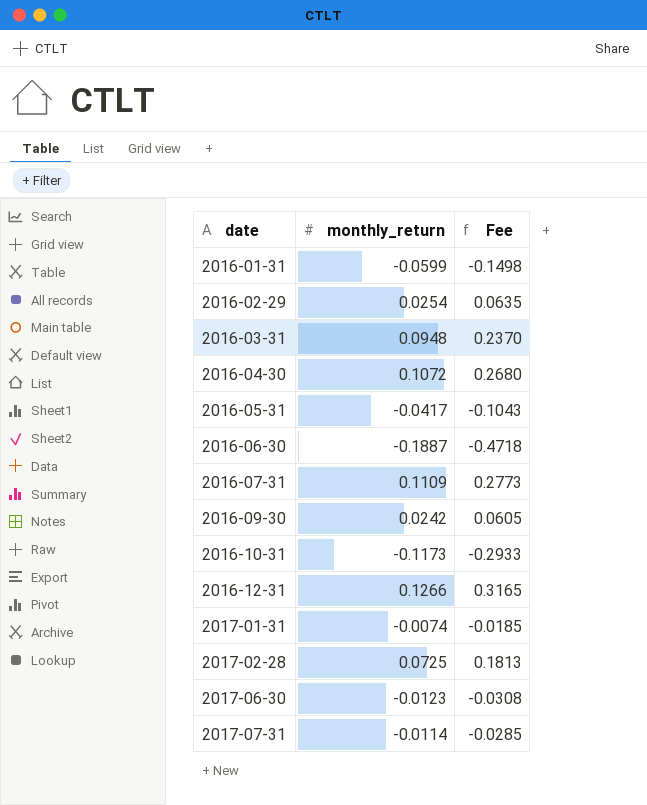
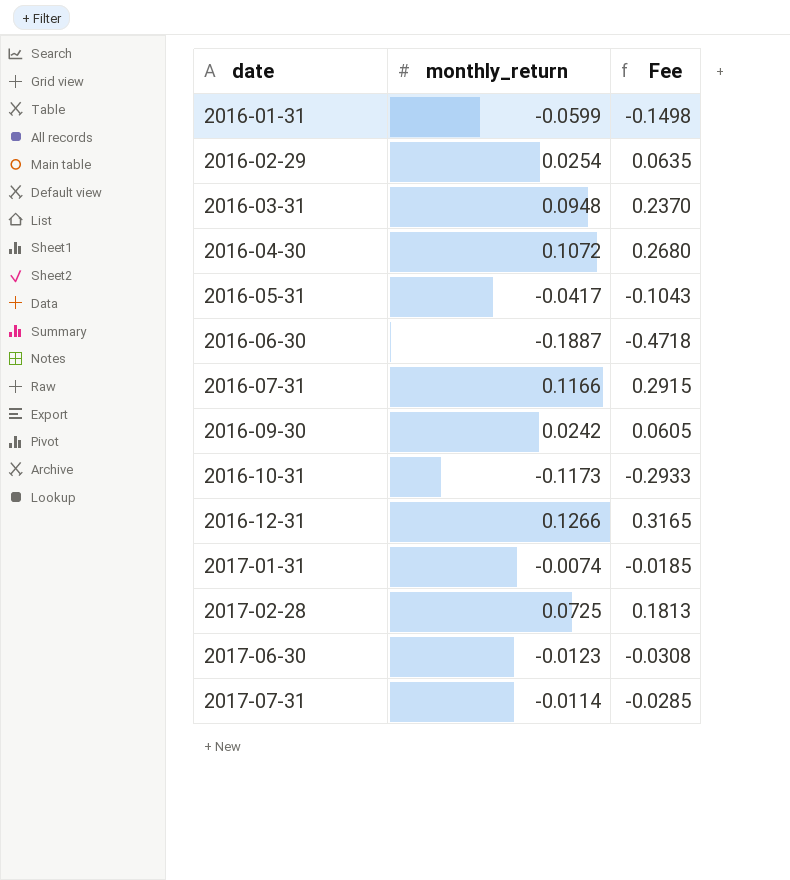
2016-07-31 | monthly_return: 0.1109 -> 0.1166
2016-07-31 | Fee: 0.2773 -> 0.2915

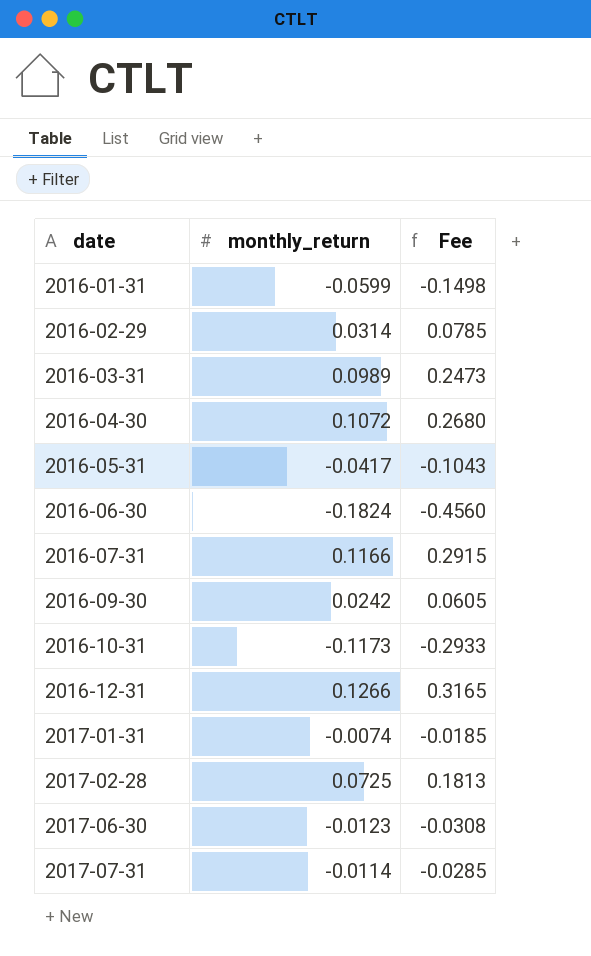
2016-02-29 | monthly_return: 0.0254 -> 0.0314
2016-02-29 | Fee: 0.0635 -> 0.0785
2016-03-31 | monthly_return: 0.0948 -> 0.0989
2016-03-31 | Fee: 0.2370 -> 0.2473
2016-06-30 | monthly_return: -0.1887 -> -0.1824
2016-06-30 | Fee: -0.4718 -> -0.4560

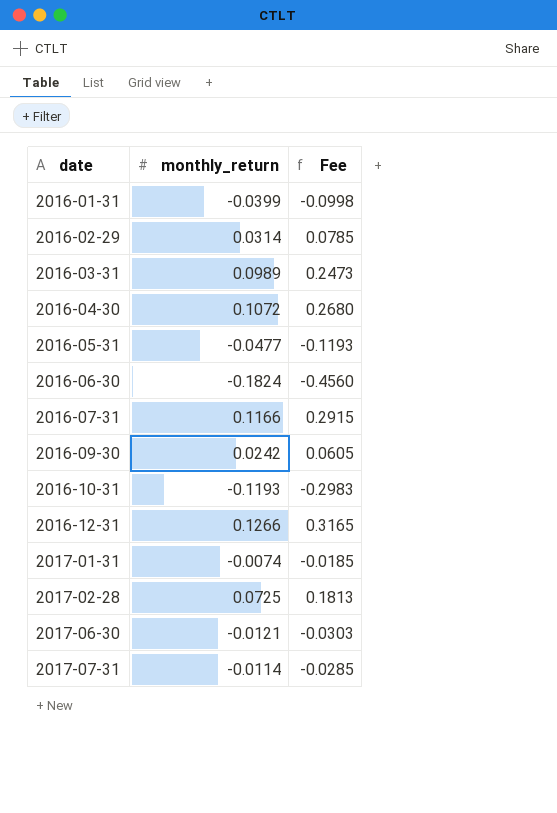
2016-01-31 | monthly_return: -0.0599 -> -0.0399
2016-01-31 | Fee: -0.1498 -> -0.0998
2016-05-31 | monthly_return: -0.0417 -> -0.0477
2016-05-31 | Fee: -0.1043 -> -0.1193
2016-10-31 | monthly_return: -0.1173 -> -0.1193
2016-10-31 | Fee: -0.2933 -> -0.2983
2017-06-30 | monthly_return: -0.0123 -> -0.0121
2017-06-30 | Fee: -0.0308 -> -0.0303

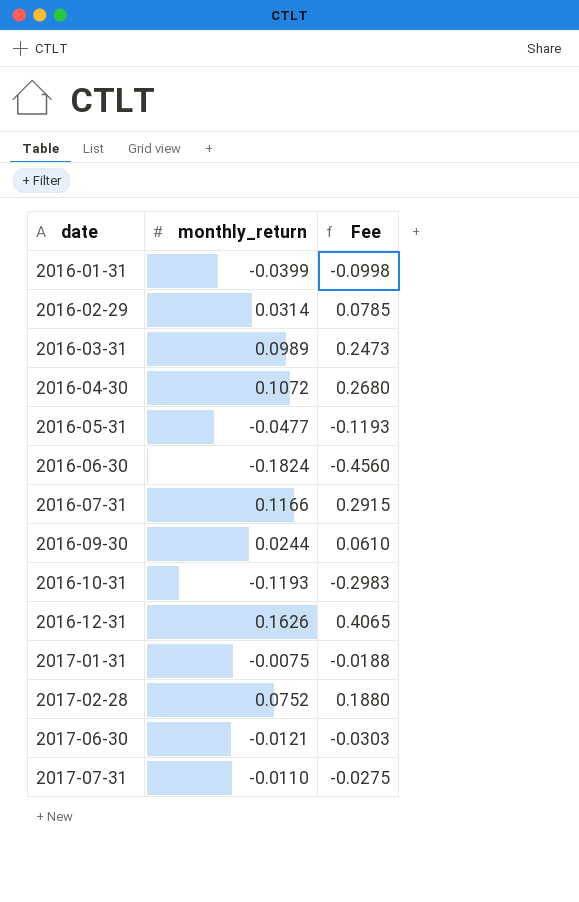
2016-09-30 | monthly_return: 0.0242 -> 0.0244
2016-09-30 | Fee: 0.0605 -> 0.0610
2016-12-31 | monthly_return: 0.1266 -> 0.1626
2016-12-31 | Fee: 0.3165 -> 0.4065
2017-01-31 | monthly_return: -0.0074 -> -0.0075
2017-01-31 | Fee: -0.0185 -> -0.0188
2017-02-28 | monthly_return: 0.0725 -> 0.0752
2017-02-28 | Fee: 0.1813 -> 0.1880
2017-07-31 | monthly_return: -0.0114 -> -0.0110
2017-07-31 | Fee: -0.0285 -> -0.0275

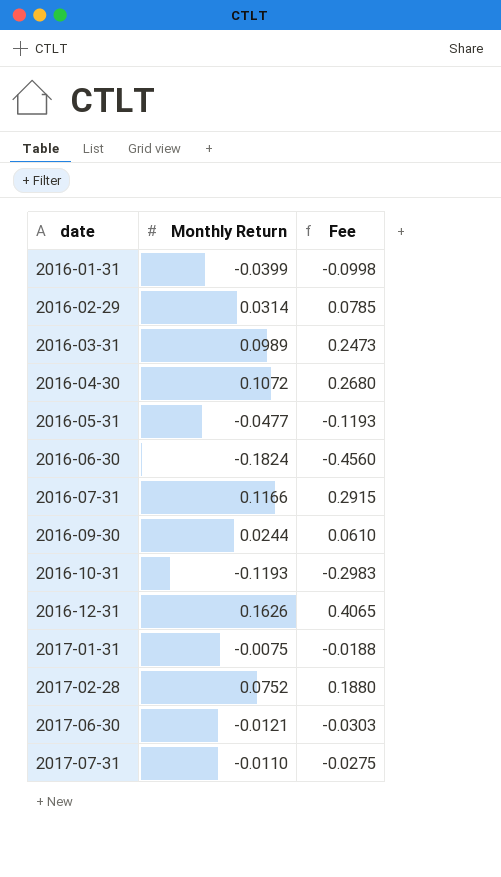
column name: monthly_return -> Monthly Return

